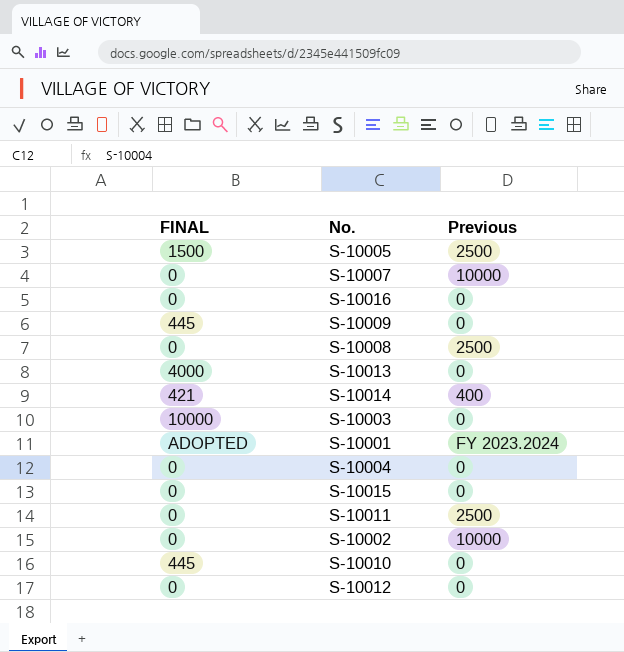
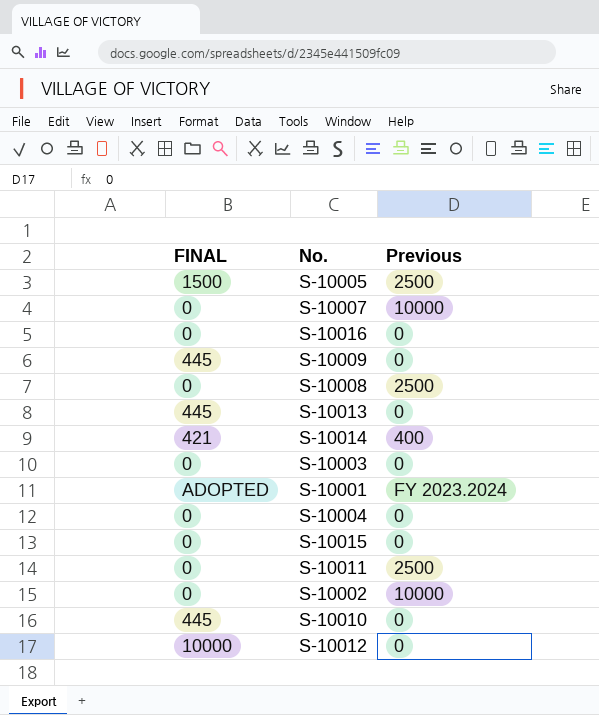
S-10013 | FINAL: 4000 -> 445
S-10003 | FINAL: 10000 -> 0
S-10012 | FINAL: 0 -> 10000

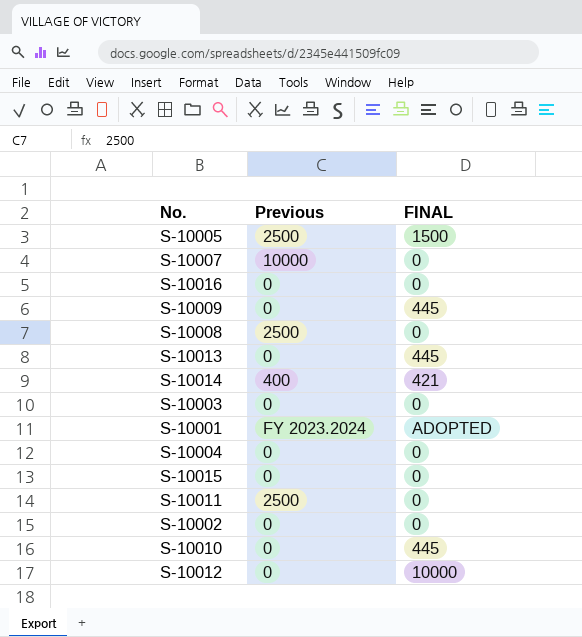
column FINAL | position: 1 -> 3
S-10002 | Previous: 10000 -> 0

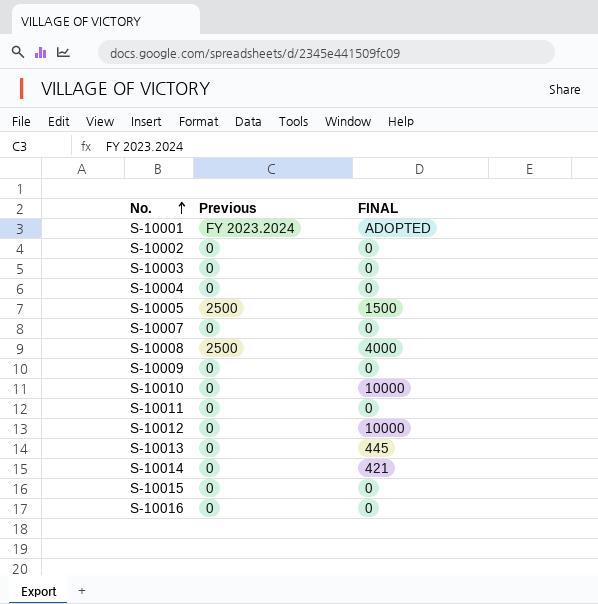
row order: none -> No. ascending
S-10007 | Previous: 10000 -> 0
S-10008 | FINAL: 0 -> 4000
S-10009 | FINAL: 445 -> 0
S-10010 | FINAL: 445 -> 10000
S-10011 | Previous: 2500 -> 0
S-10014 | Previous: 400 -> 0

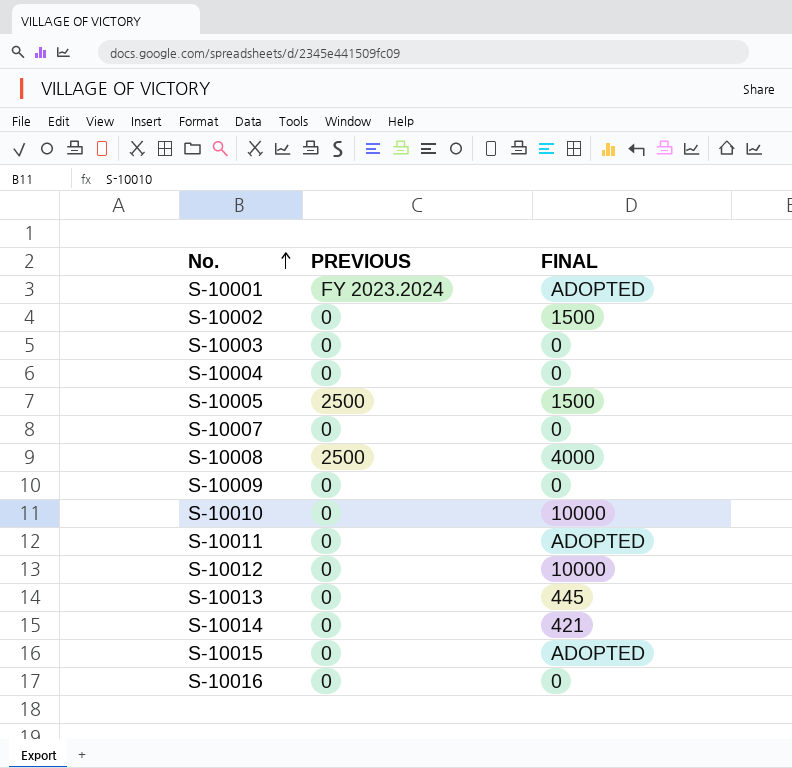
column name: Previous -> PREVIOUS
S-10002 | FINAL: 0 -> 1500
S-10011 | FINAL: 0 -> ADOPTED
S-10015 | FINAL: 0 -> ADOPTED

